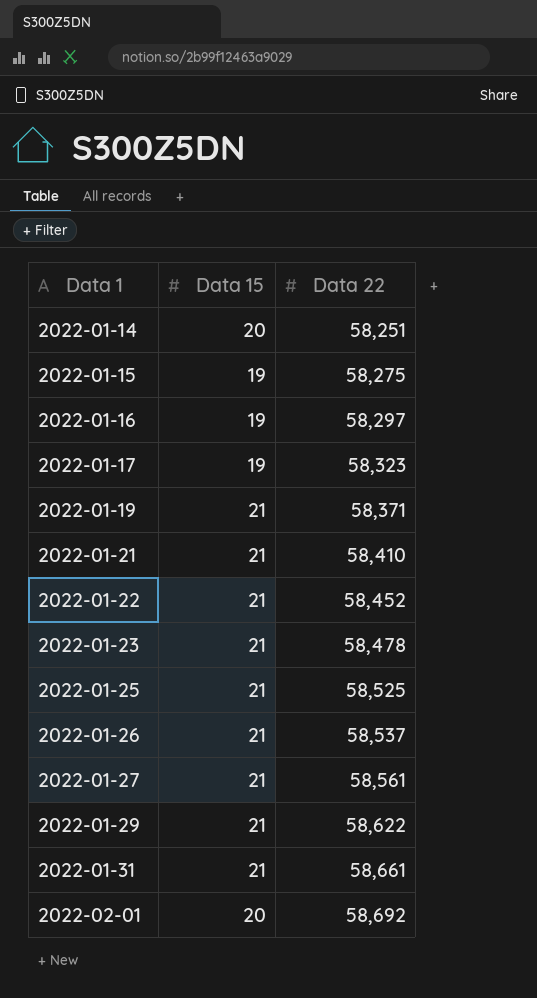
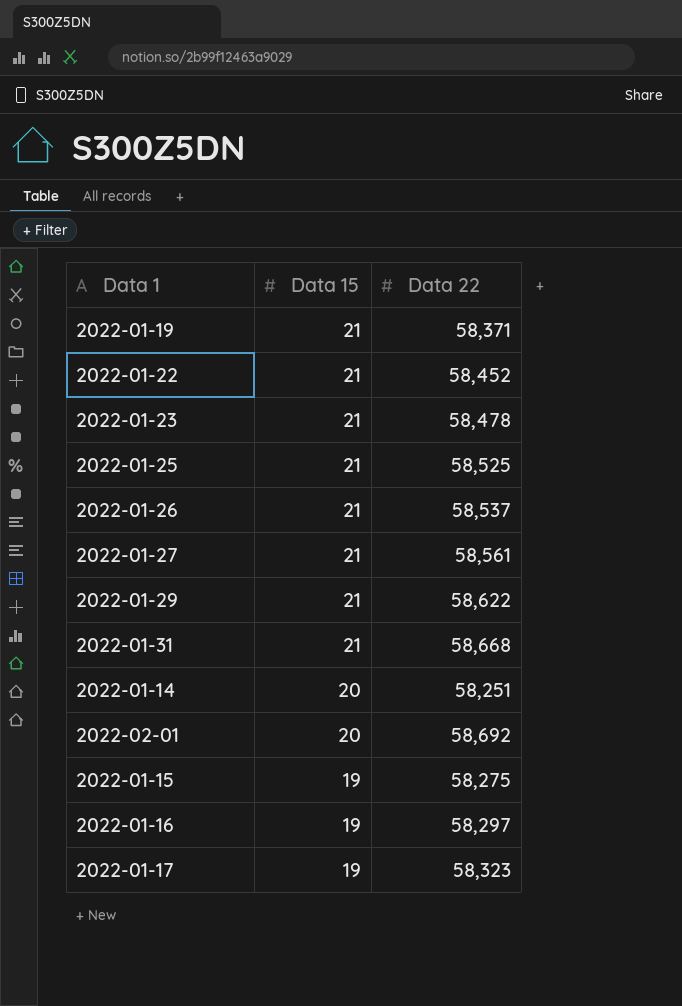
row order: Data 1 ascending -> Data 15 descending
row 2022-01-21: 21 | 58,410 -> none
2022-01-31 | Data 22: 58,661 -> 58,668

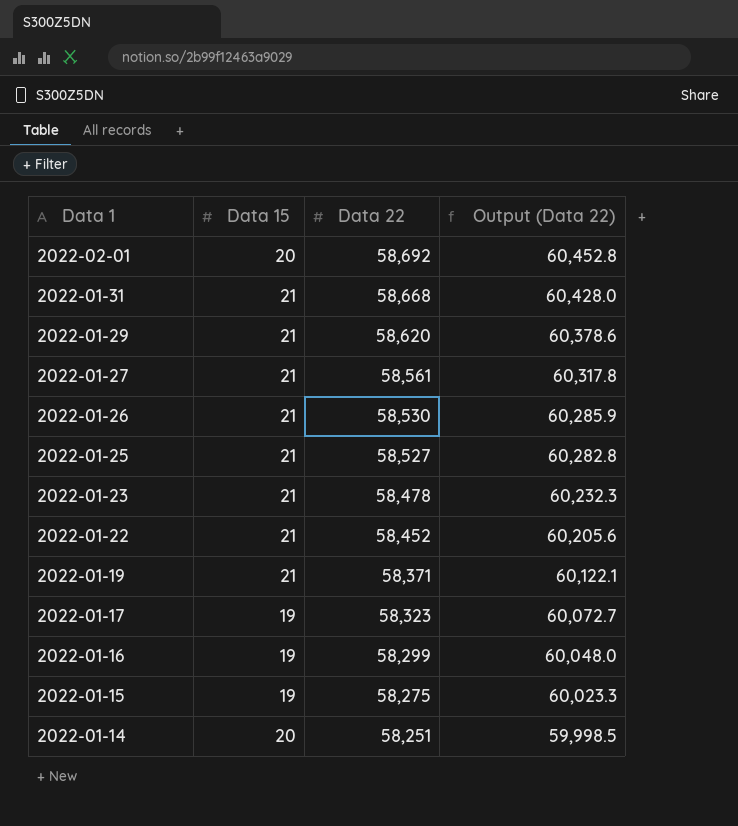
row order: Data 15 descending -> Data 1 descending
column Output (Data 22) | formula: none -> [Data 22] * 1.03
2022-01-29 | Data 22: 58,622 -> 58,620
2022-01-26 | Data 22: 58,537 -> 58,530
2022-01-25 | Data 22: 58,525 -> 58,527
2022-01-16 | Data 22: 58,297 -> 58,299

